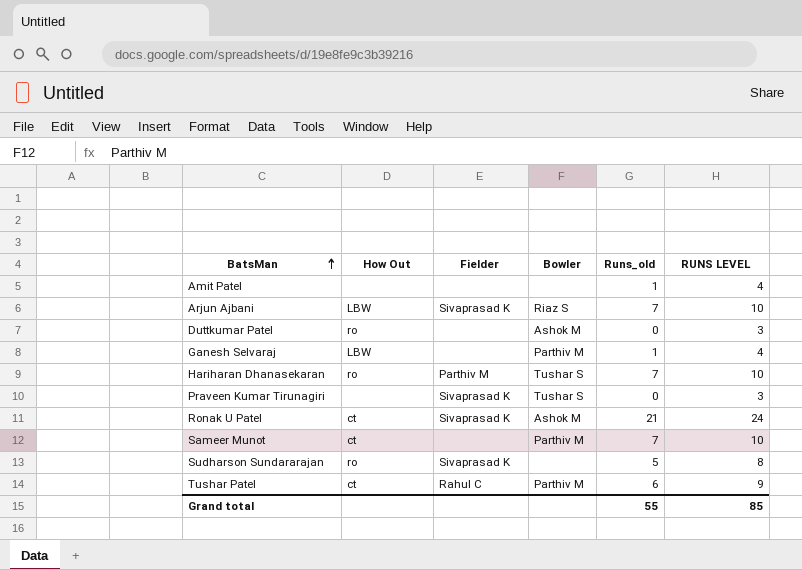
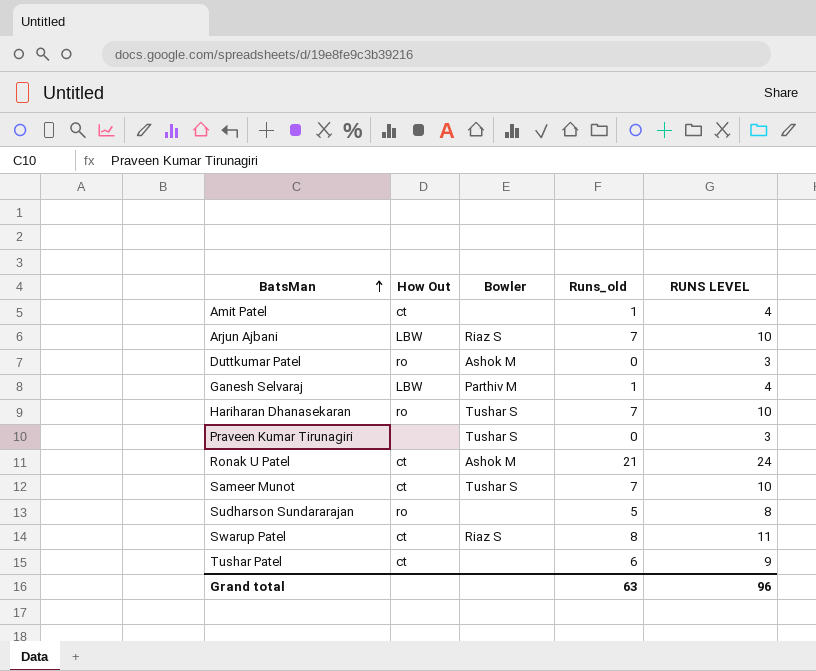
column Fielder | position: 3 -> none
Amit Patel | How Out: none -> ct
Sameer Munot | Bowler: Parthiv M -> Tushar S
row Swarup Patel: none -> ct | Riaz S | 8 | 11
Tushar Patel | Bowler: Parthiv M -> none
Grand total | Runs_old: 55 -> 63
Grand total | RUNS LEVEL: 85 -> 96

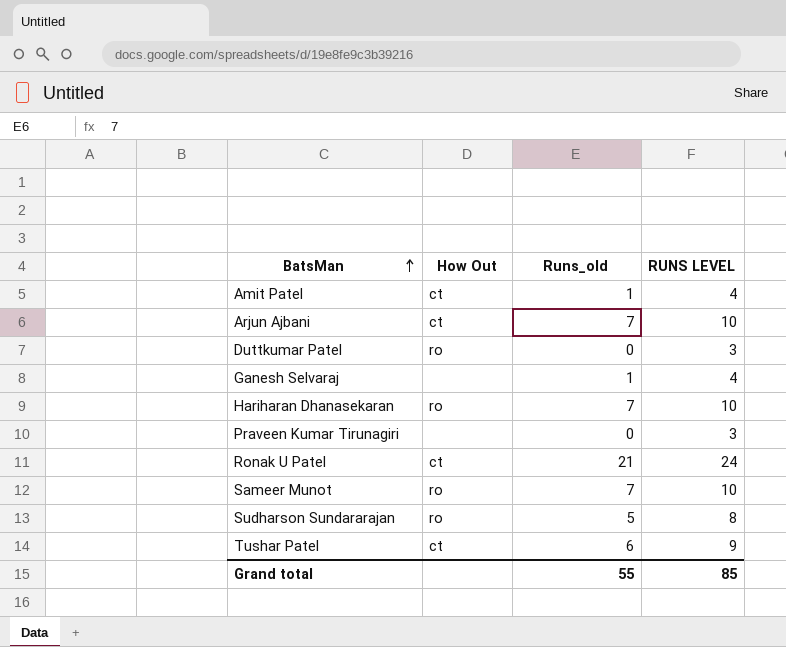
column Bowler | position: 3 -> none
row Swarup Patel: ct | Riaz S | 8 | 11 -> none
Arjun Ajbani | How Out: LBW -> ct
Ganesh Selvaraj | How Out: LBW -> none
Sameer Munot | How Out: ct -> ro
Grand total | Runs_old: 63 -> 55
Grand total | RUNS LEVEL: 96 -> 85

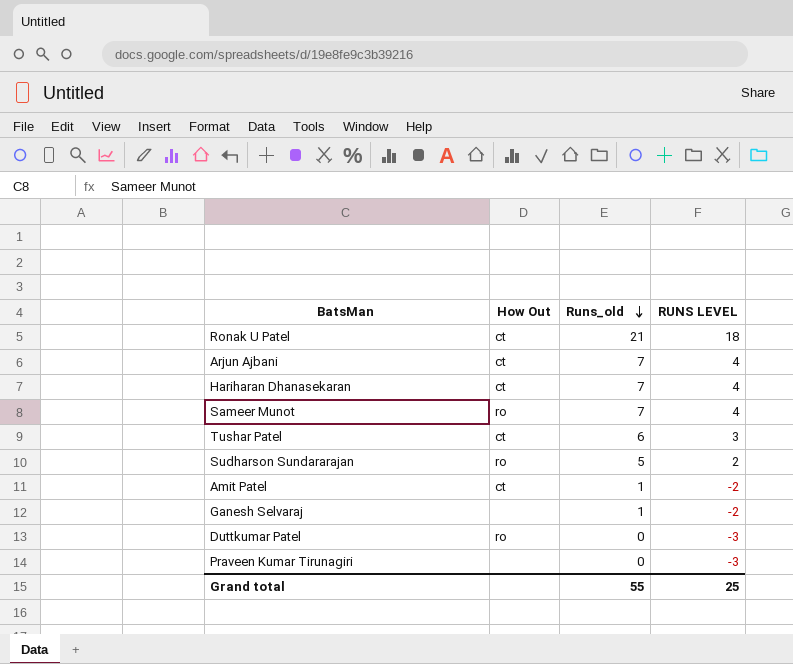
row order: BatsMan ascending -> Runs_old descending
column RUNS LEVEL | formula: [Runs_old] + 3 -> [Runs_old] - 3
Hariharan Dhanasekaran | How Out: ro -> ct
Grand total | RUNS LEVEL: 85 -> 25

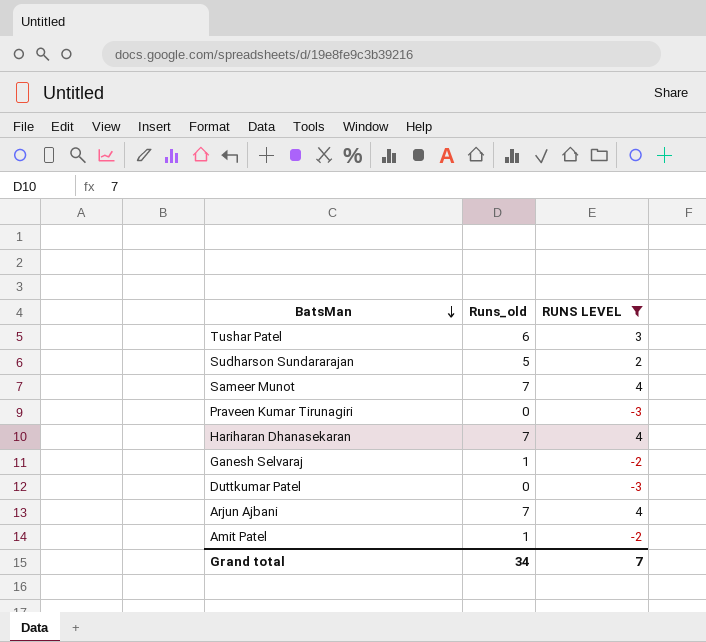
filter: none -> RUNS LEVEL != 18
row order: Runs_old descending -> BatsMan descending
column How Out | position: 2 -> none
Grand total | Runs_old: 55 -> 34
Grand total | RUNS LEVEL: 25 -> 7

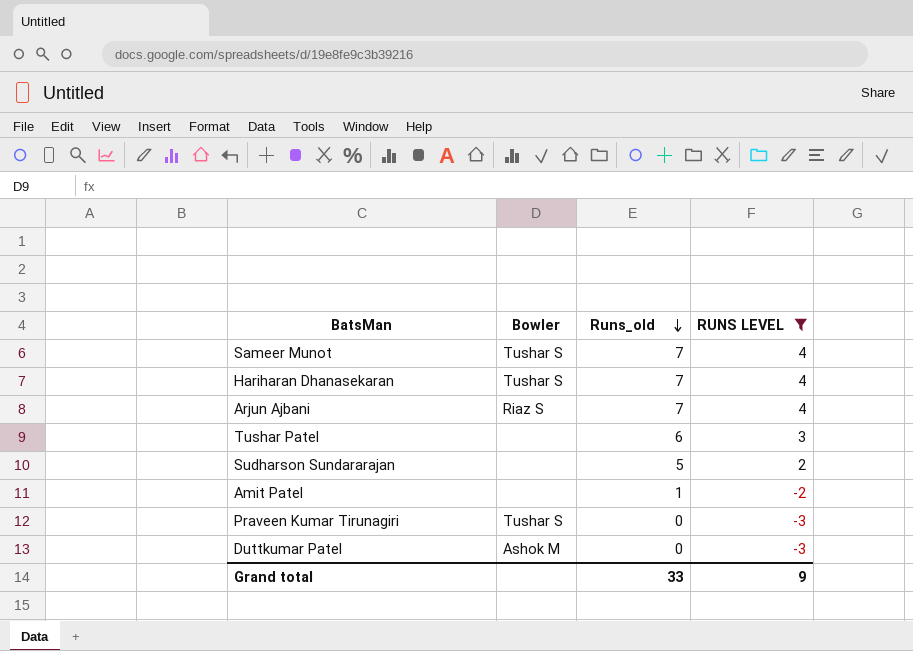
row order: BatsMan descending -> Runs_old descending
column Bowler | position: none -> 2
row Ganesh Selvaraj: 1 | -2 -> none
Grand total | Runs_old: 34 -> 33
Grand total | RUNS LEVEL: 7 -> 9

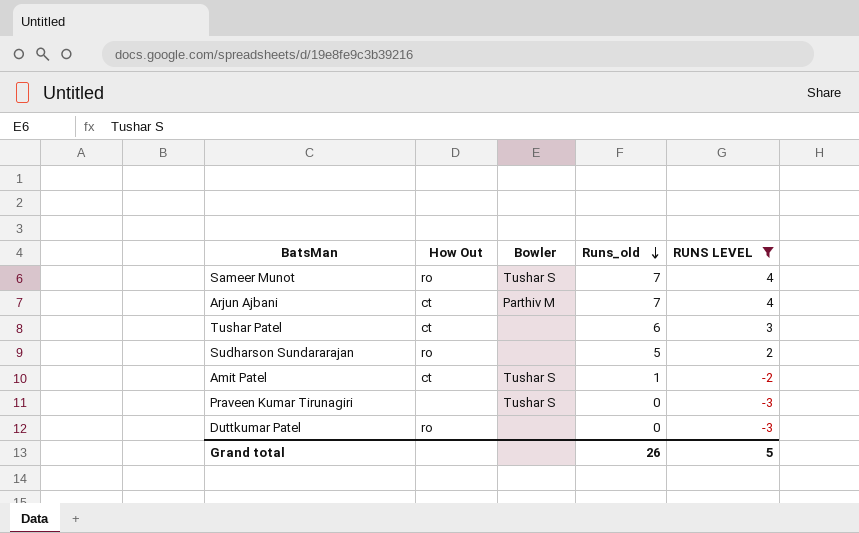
column How Out | position: none -> 2
row Hariharan Dhanasekaran: Tushar S | 7 | 4 -> none
Arjun Ajbani | Bowler: Riaz S -> Parthiv M
Amit Patel | Bowler: none -> Tushar S
Duttkumar Patel | Bowler: Ashok M -> none
Grand total | Runs_old: 33 -> 26
Grand total | RUNS LEVEL: 9 -> 5

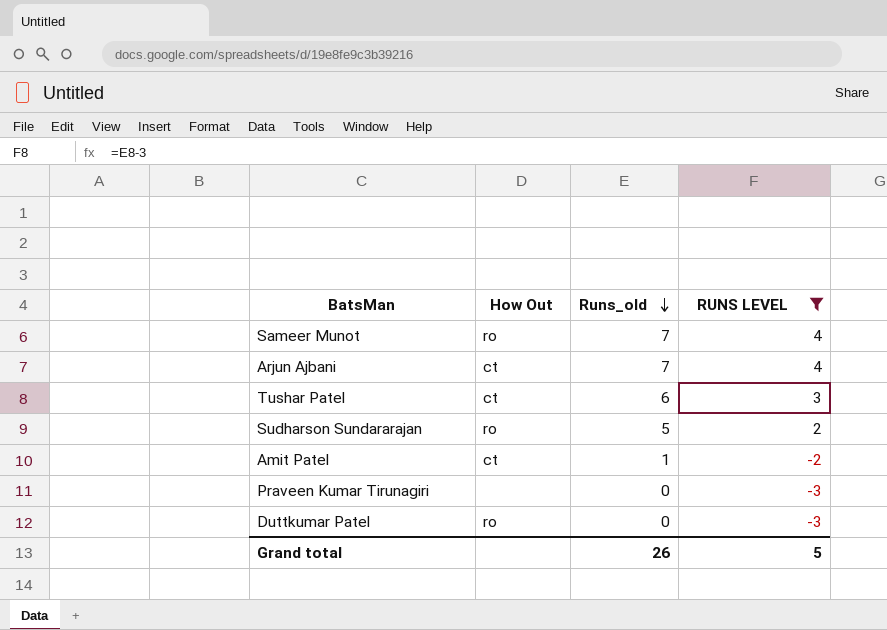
column Bowler | position: 3 -> none

